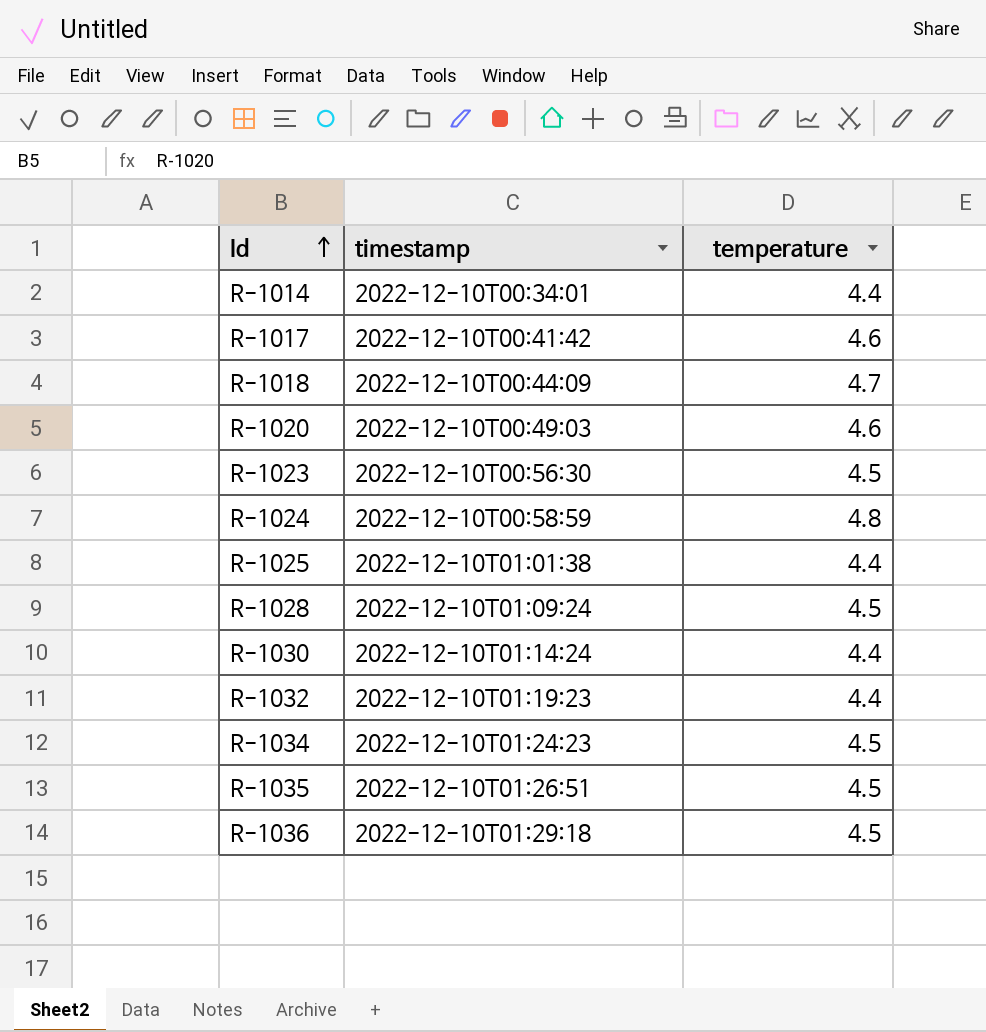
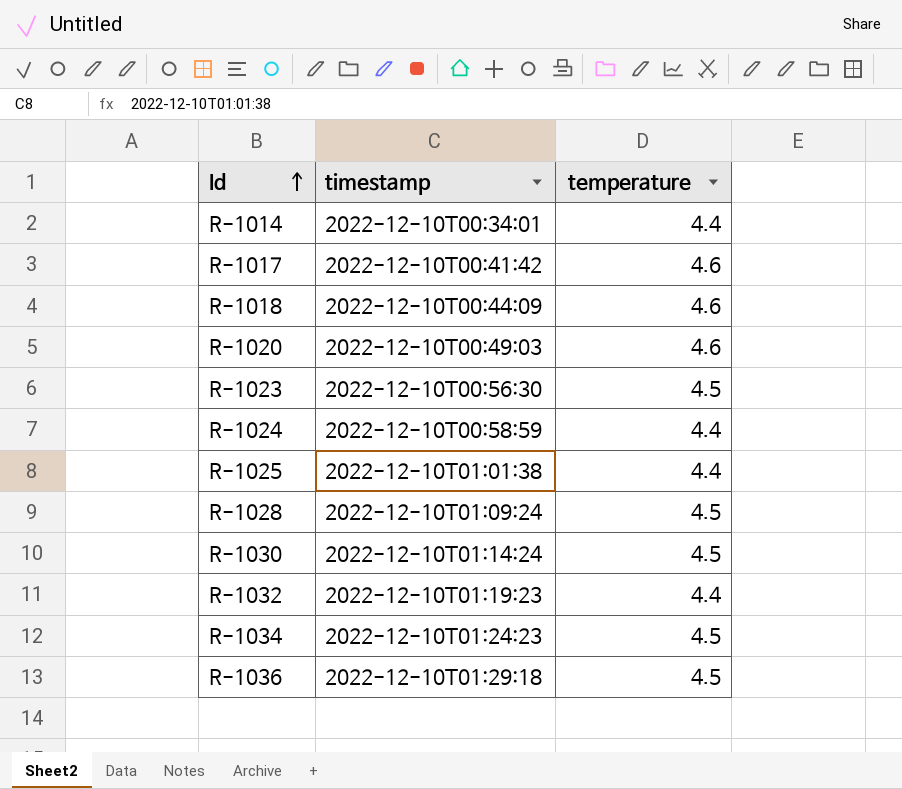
row R-1035: 2022-12-10T01:26:51 | 4.5 -> none
R-1018 | temperature: 4.7 -> 4.6
R-1024 | temperature: 4.8 -> 4.4
R-1030 | temperature: 4.4 -> 4.5

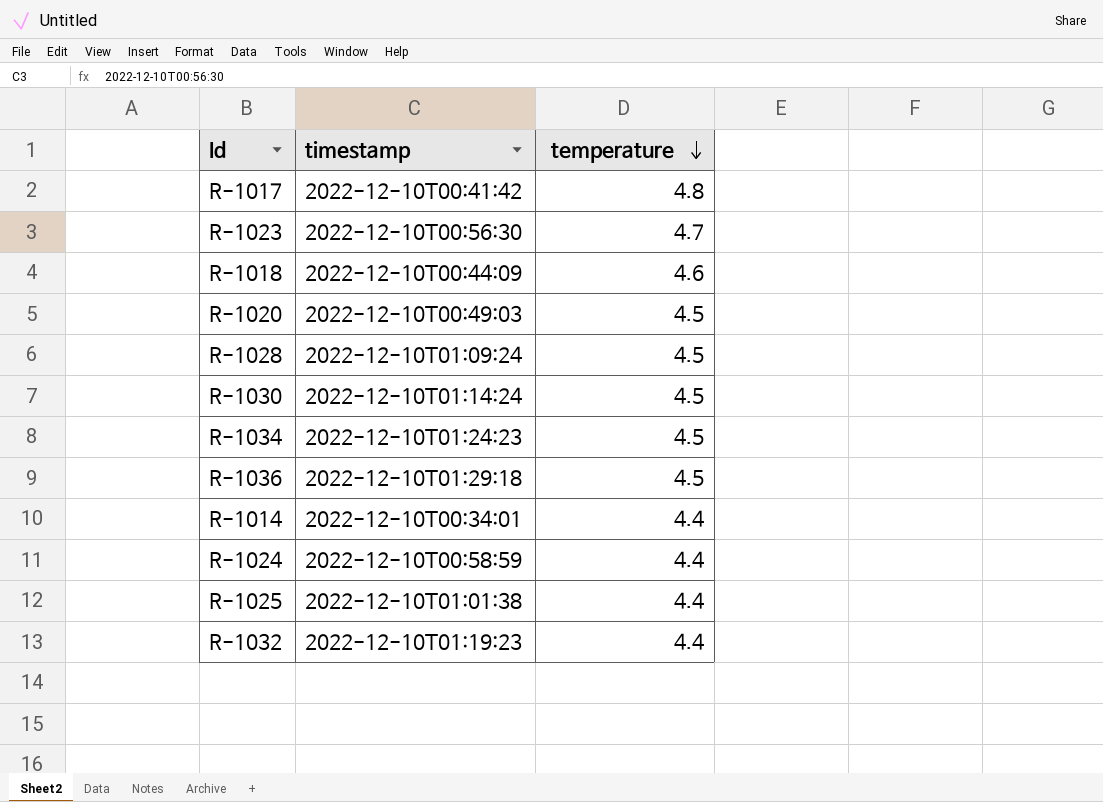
row order: Id ascending -> temperature descending
R-1017 | temperature: 4.6 -> 4.8
R-1023 | temperature: 4.5 -> 4.7
R-1020 | temperature: 4.6 -> 4.5

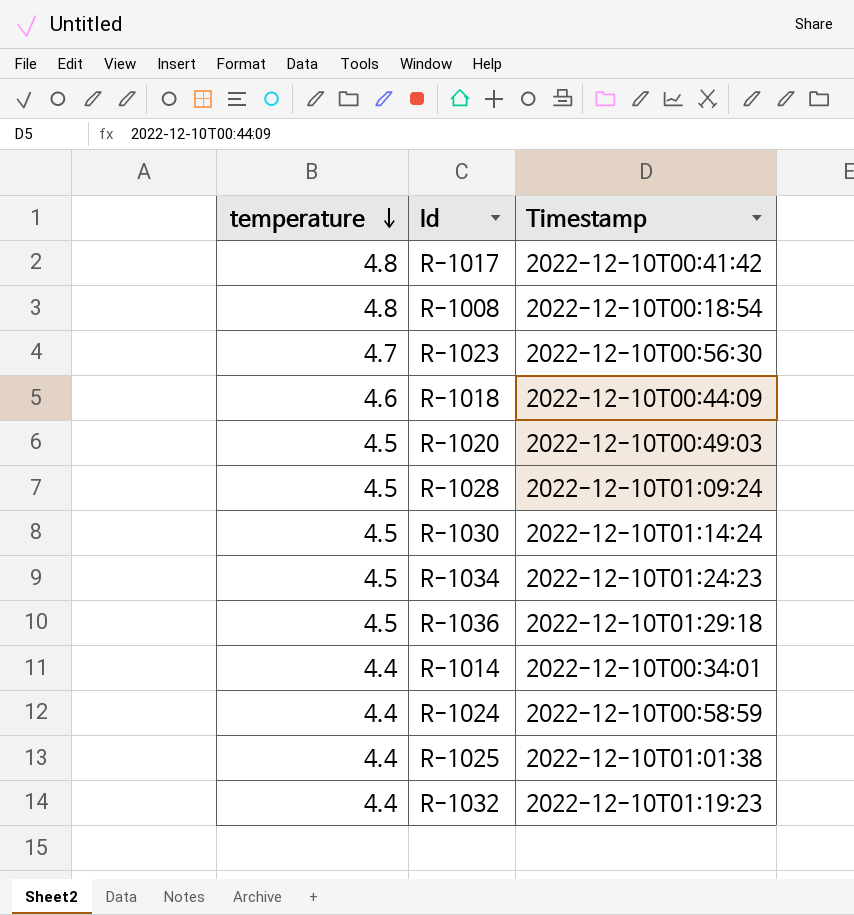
column temperature | position: 3 -> 1
column name: timestamp -> Timestamp
row R-1008: none -> 4.8 | 2022-12-10T00:18:54

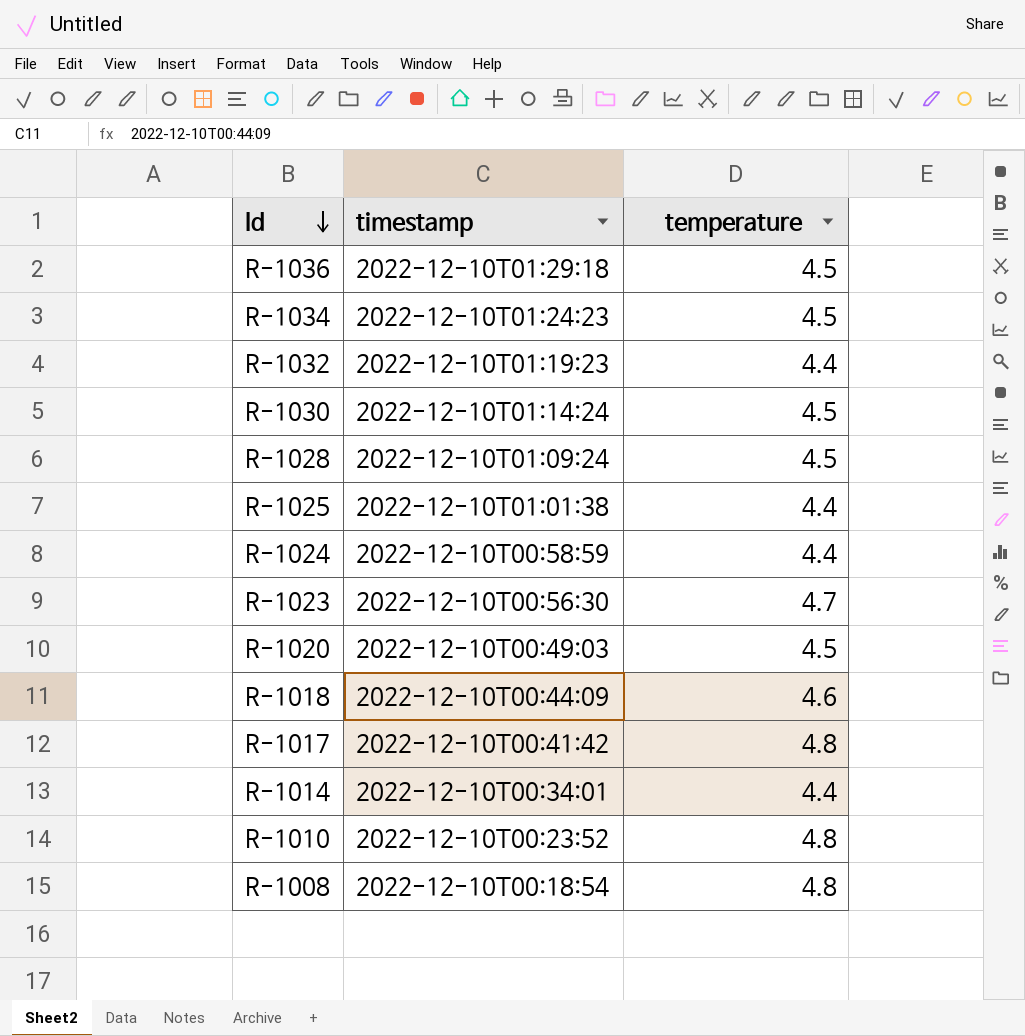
row order: temperature descending -> Id descending
column name: Timestamp -> timestamp
column temperature | position: 1 -> 3
row R-1010: none -> 2022-12-10T00:23:52 | 4.8

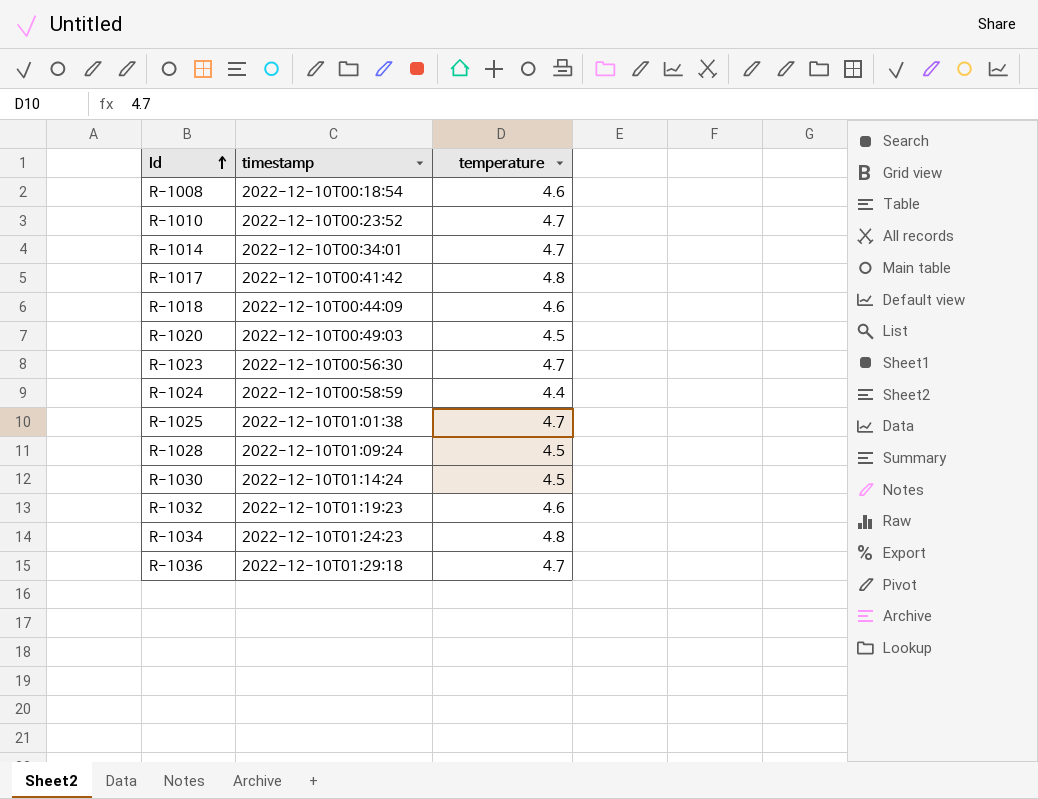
row order: Id descending -> Id ascending
R-1008 | temperature: 4.8 -> 4.6
R-1010 | temperature: 4.8 -> 4.7
R-1014 | temperature: 4.4 -> 4.7
R-1025 | temperature: 4.4 -> 4.7
R-1032 | temperature: 4.4 -> 4.6
R-1034 | temperature: 4.5 -> 4.8
R-1036 | temperature: 4.5 -> 4.7

